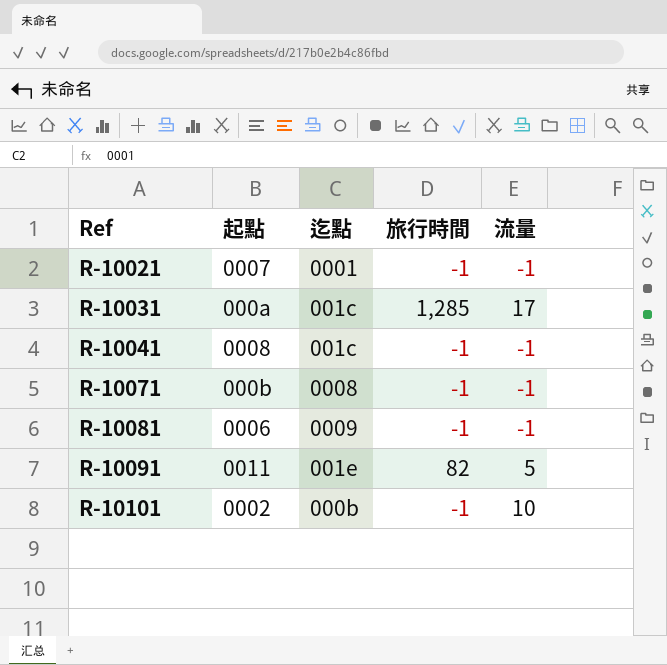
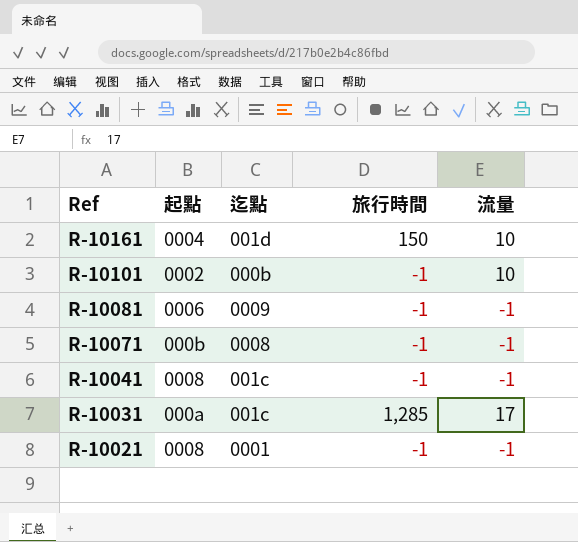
row order: Ref ascending -> Ref descending
row R-10091: 0011 | 001e | 82 | 5 -> none
row R-10161: none -> 0004 | 001d | 150 | 10
R-10021 | 起點: 0007 -> 0008

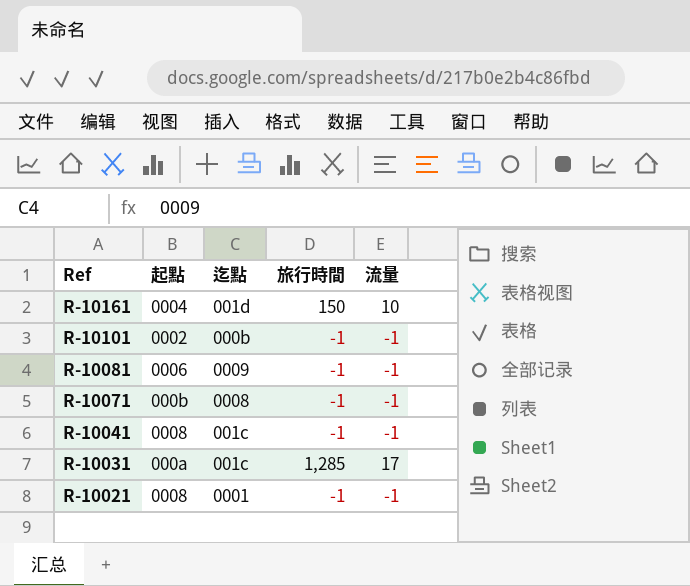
R-10101 | 流量: 10 -> -1

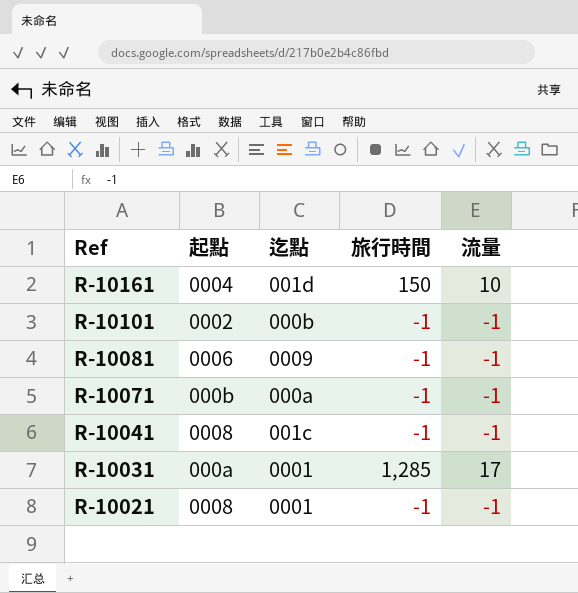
R-10071 | 迄點: 0008 -> 000a
R-10031 | 迄點: 001c -> 0001

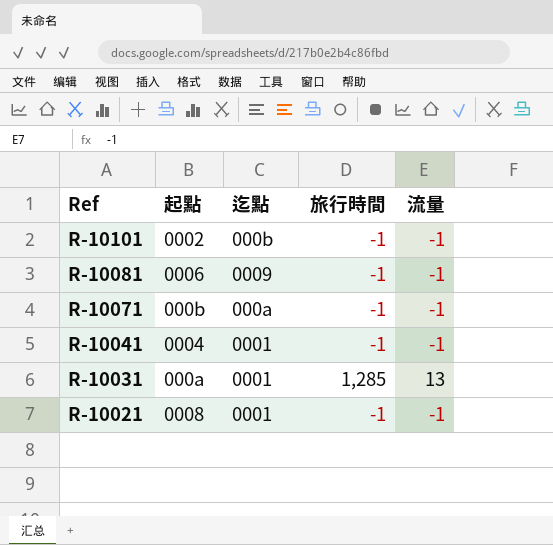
row R-10161: 0004 | 001d | 150 | 10 -> none
R-10041 | 起點: 0008 -> 0004
R-10041 | 迄點: 001c -> 0001
R-10031 | 流量: 17 -> 13

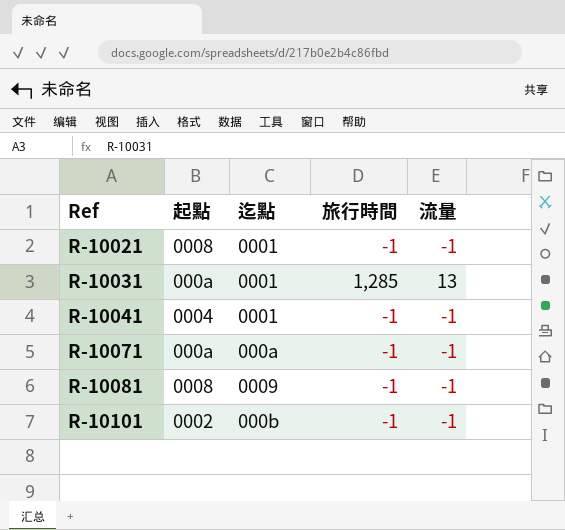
row order: Ref descending -> Ref ascending
R-10071 | 起點: 000b -> 000a
R-10081 | 起點: 0006 -> 0008

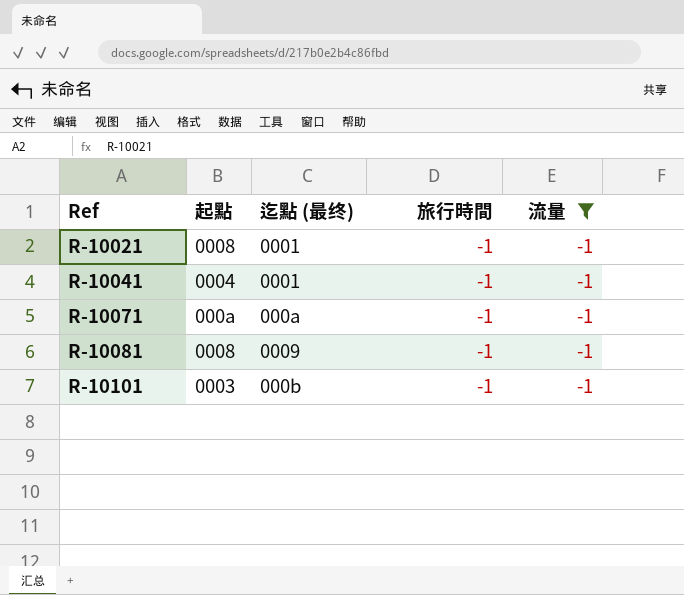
filter: none -> 流量 = -1
column name: 迄點 -> 迄點 (最终)
R-10101 | 起點: 0002 -> 0003

